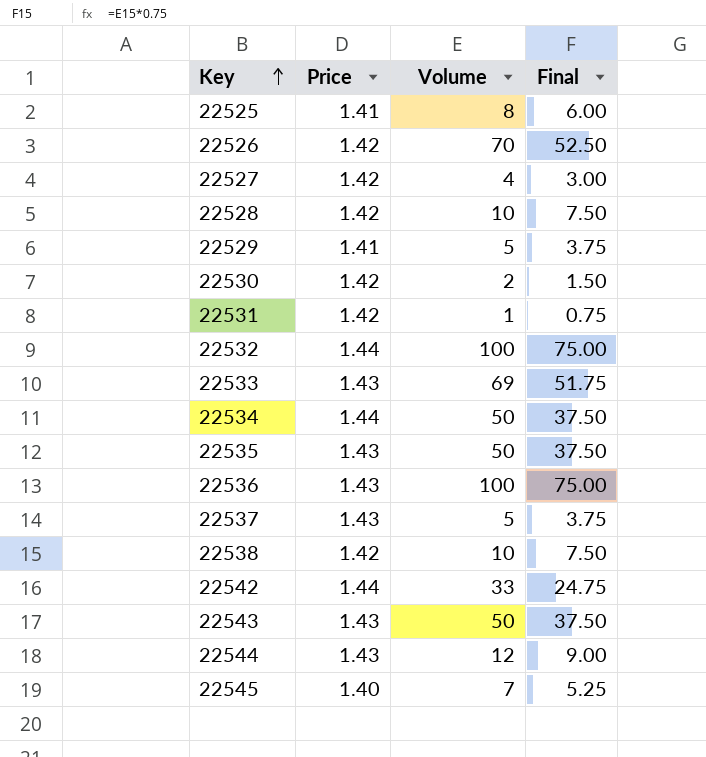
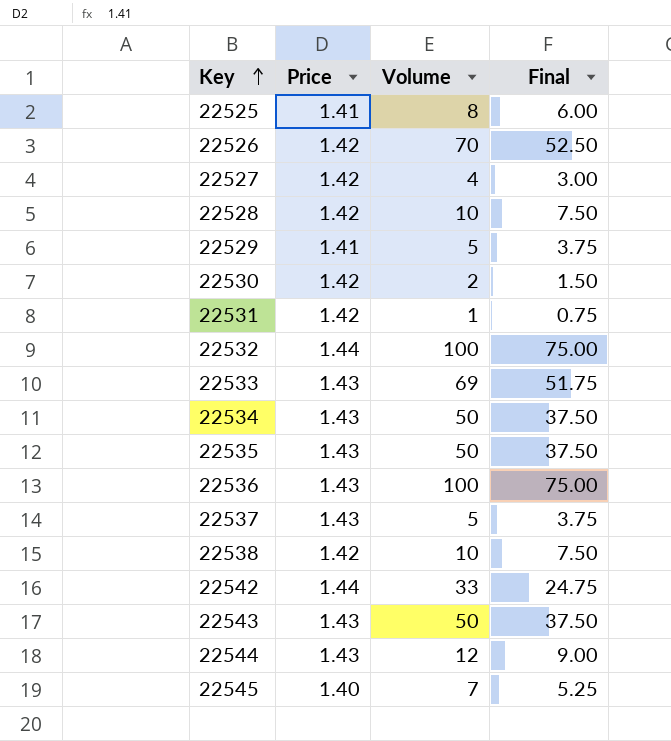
22534 | Price: 1.44 -> 1.43

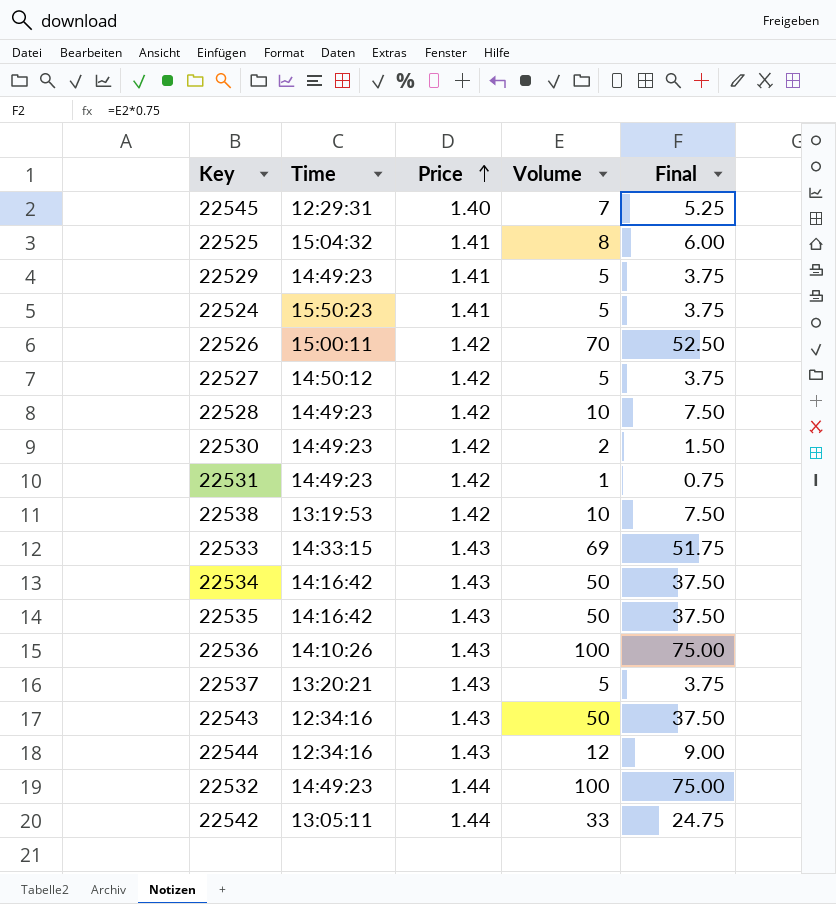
row order: Key ascending -> Price ascending
column Time | position: none -> 2
row 22524: none -> 15:50:23 | 1.41 | 5 | 3.75
22527 | Volume: 4 -> 5
22527 | Final: 3.00 -> 3.75

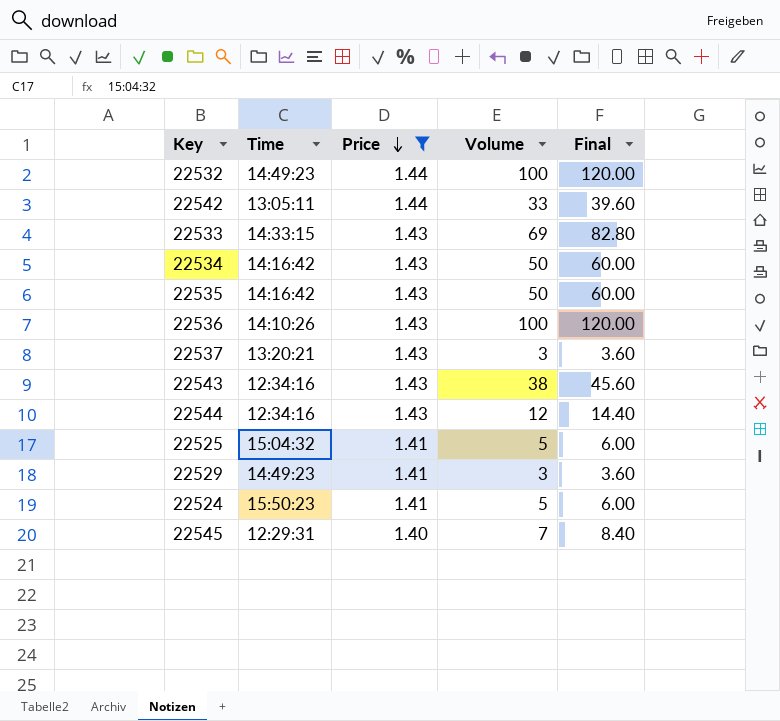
filter: none -> Price != 1.42
row order: Price ascending -> Price descending
column Final | formula: [Volume] * 0.75 -> [Volume] * 1.2
22537 | Volume: 5 -> 3
22543 | Volume: 50 -> 38
22525 | Volume: 8 -> 5
22529 | Volume: 5 -> 3

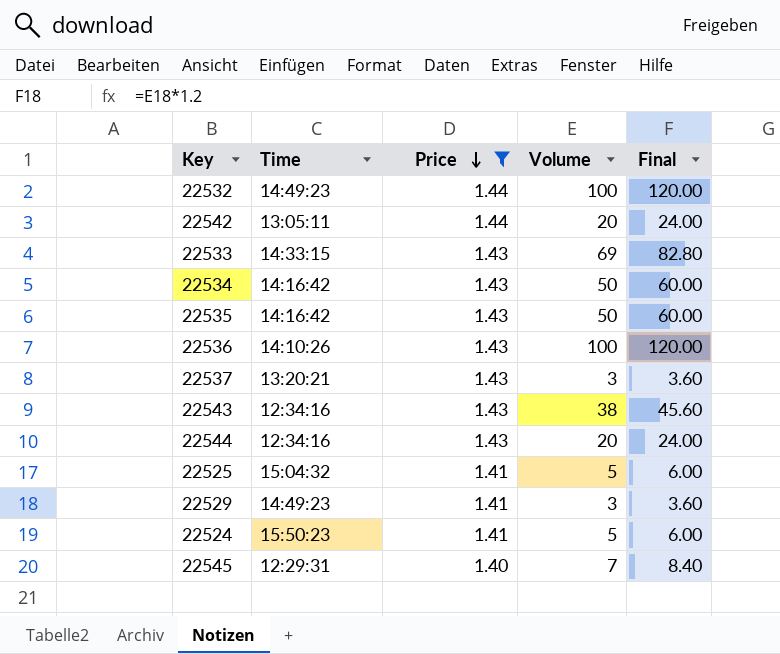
22542 | Volume: 33 -> 20
22542 | Final: 39.60 -> 24.00
22544 | Volume: 12 -> 20
22544 | Final: 14.40 -> 24.00

